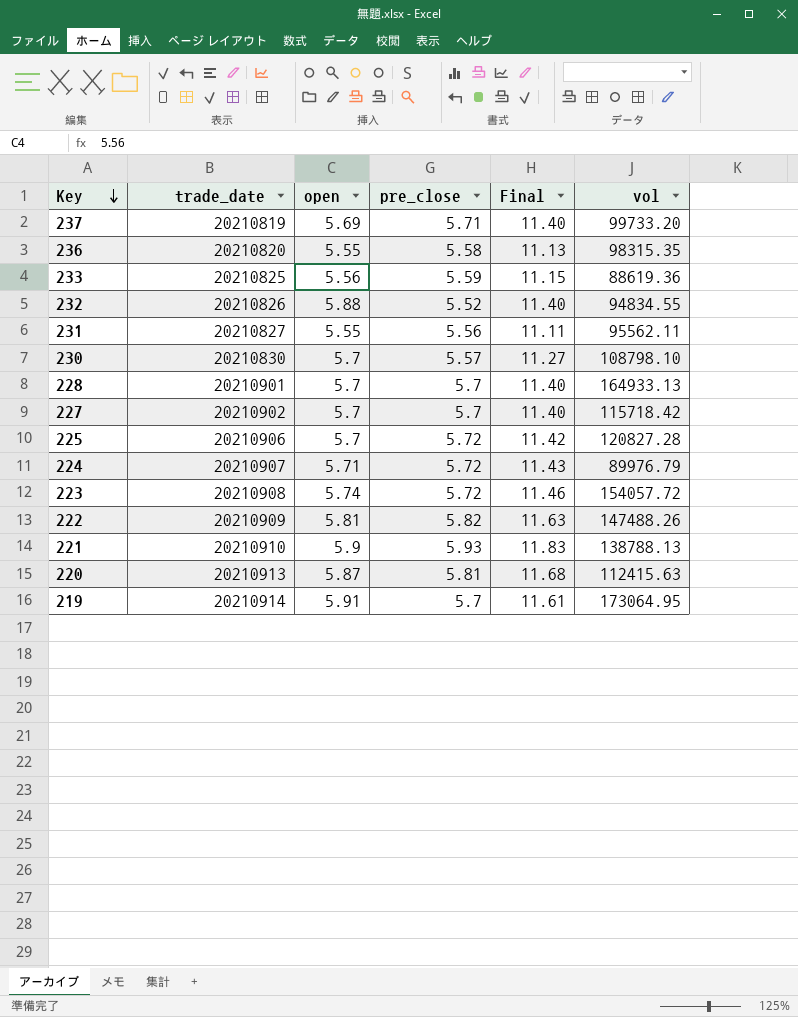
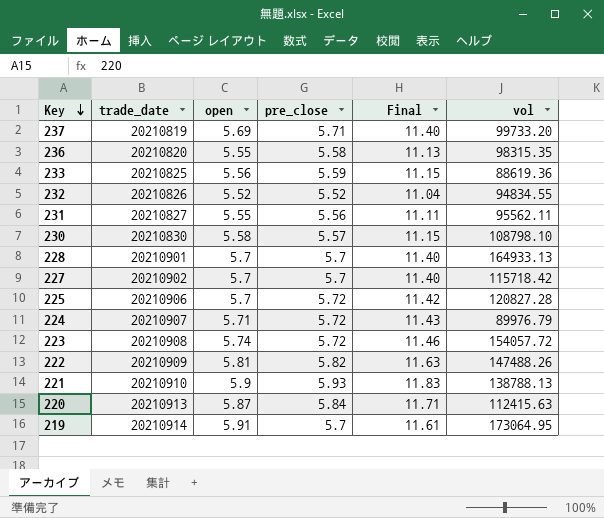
232 | open: 5.88 -> 5.52
232 | Final: 11.40 -> 11.04
230 | open: 5.7 -> 5.58
230 | Final: 11.27 -> 11.15
220 | pre_close: 5.81 -> 5.84
220 | Final: 11.68 -> 11.71

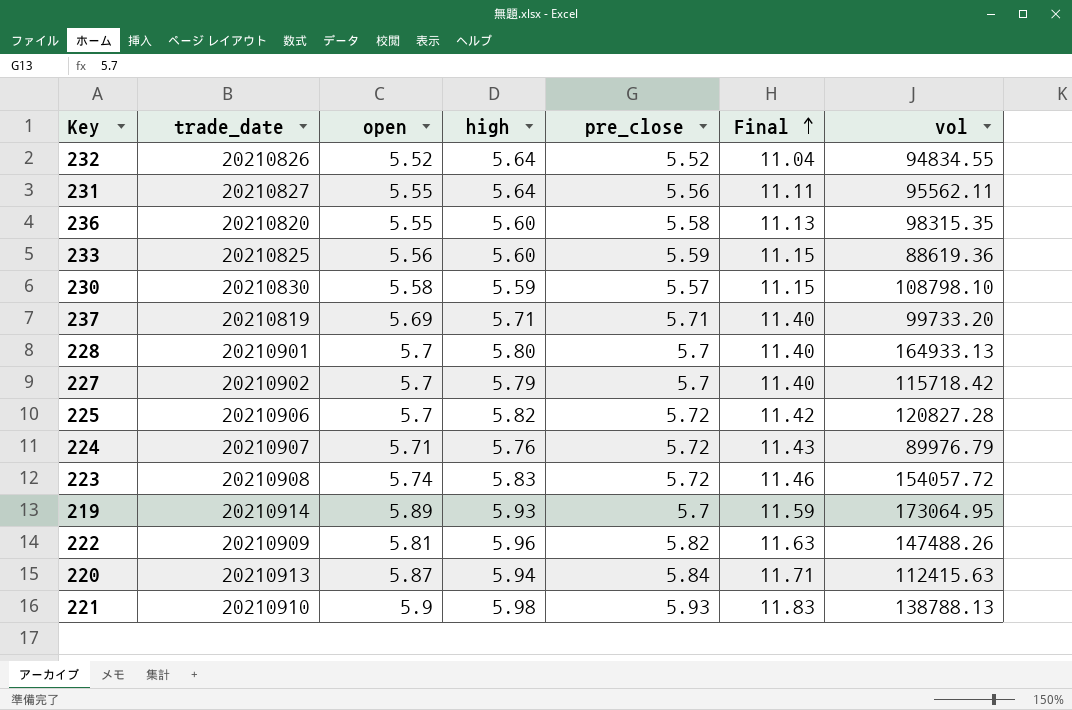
row order: Key descending -> Final ascending
column high | position: none -> 4
219 | open: 5.91 -> 5.89
219 | Final: 11.61 -> 11.59

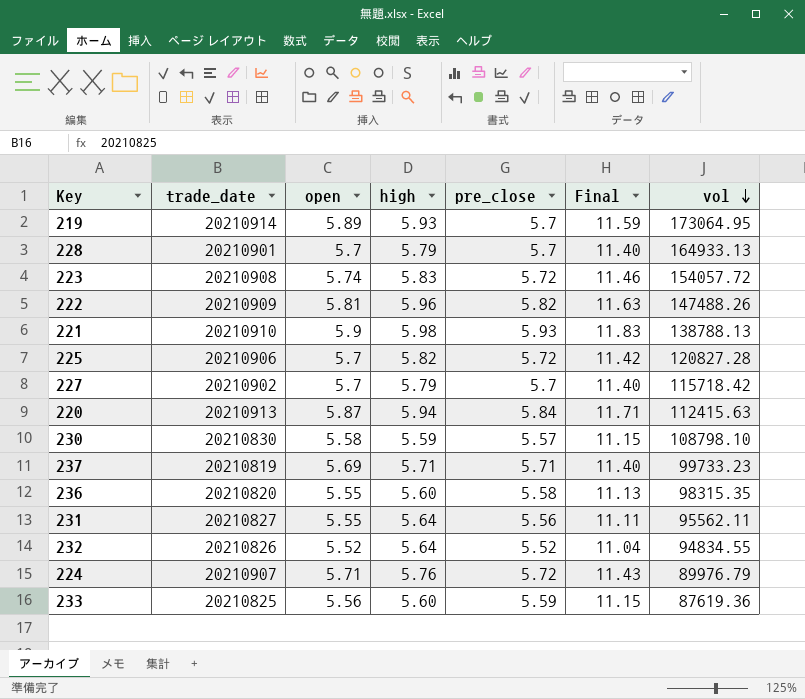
row order: Final ascending -> vol descending
228 | high: 5.80 -> 5.79
237 | vol: 99733.20 -> 99733.23
233 | vol: 88619.36 -> 87619.36

